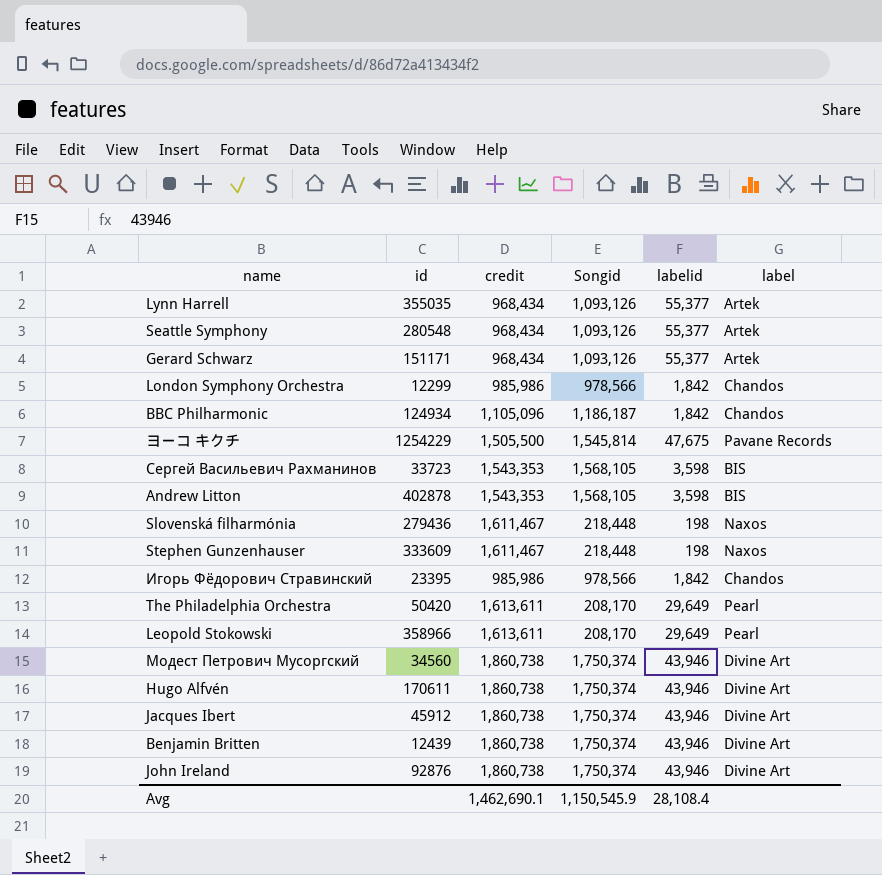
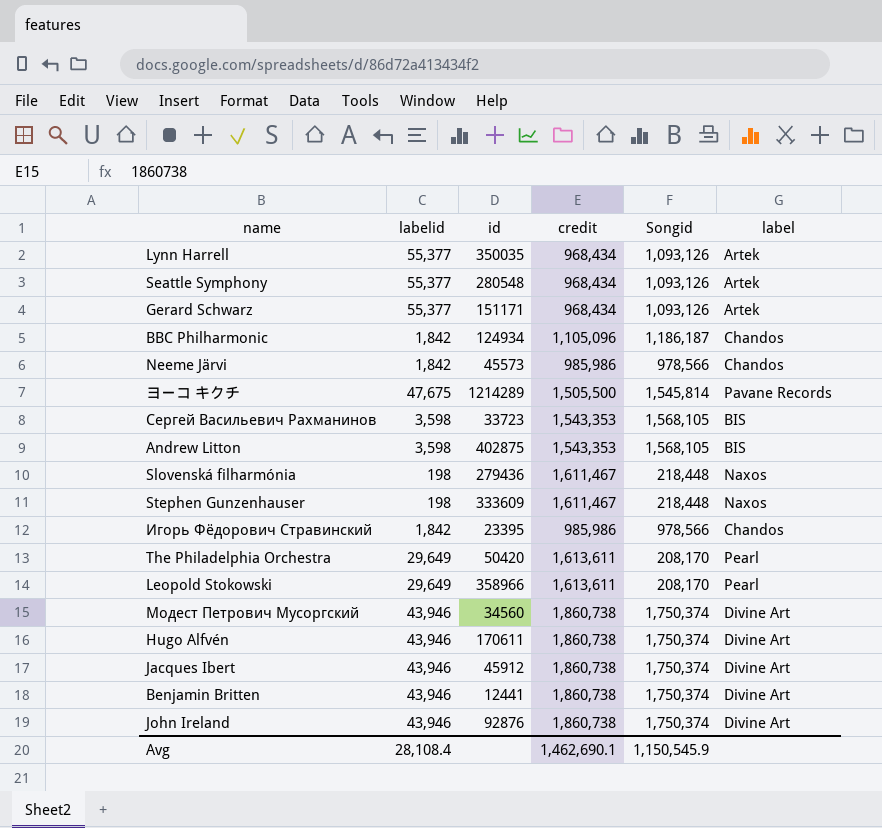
column labelid | position: 5 -> 2
row London Symphony Orchestra: 12299 | 985,986 | 978,566 | 1,842 | Chandos -> none
Lynn Harrell | id: 355035 -> 350035
row Neeme Järvi: none -> 1,842 | 45573 | 985,986 | 978,566 | Chandos
ヨーコ キクチ | id: 1254229 -> 1214289
Andrew Litton | id: 402878 -> 402875
Benjamin Britten | id: 12439 -> 12441

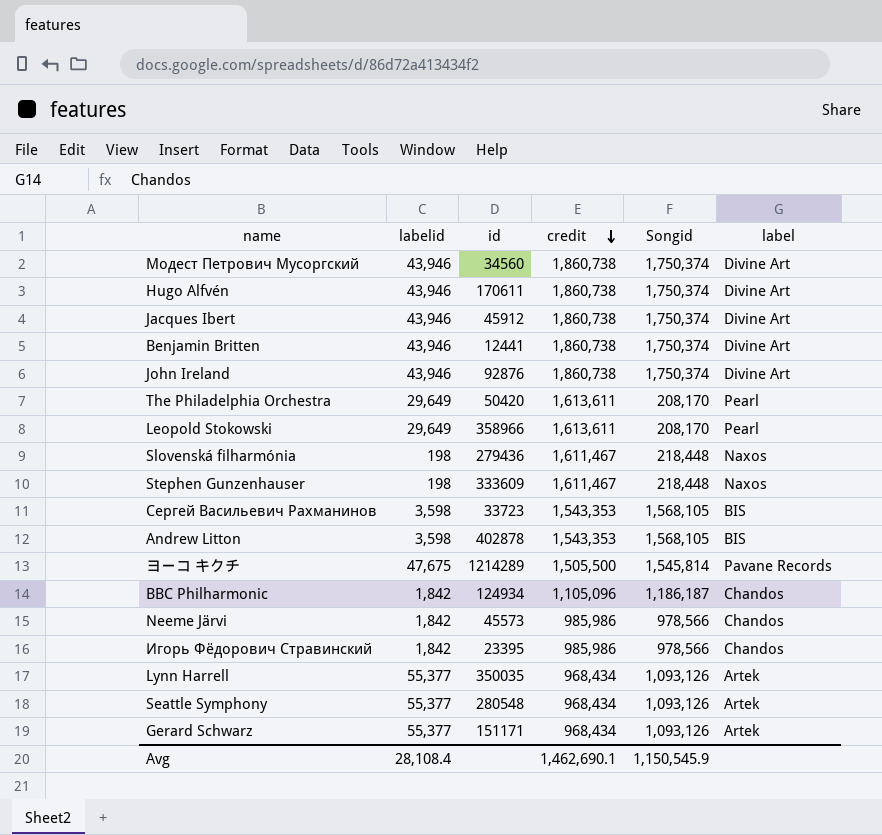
row order: none -> credit descending
Andrew Litton | id: 402875 -> 402878

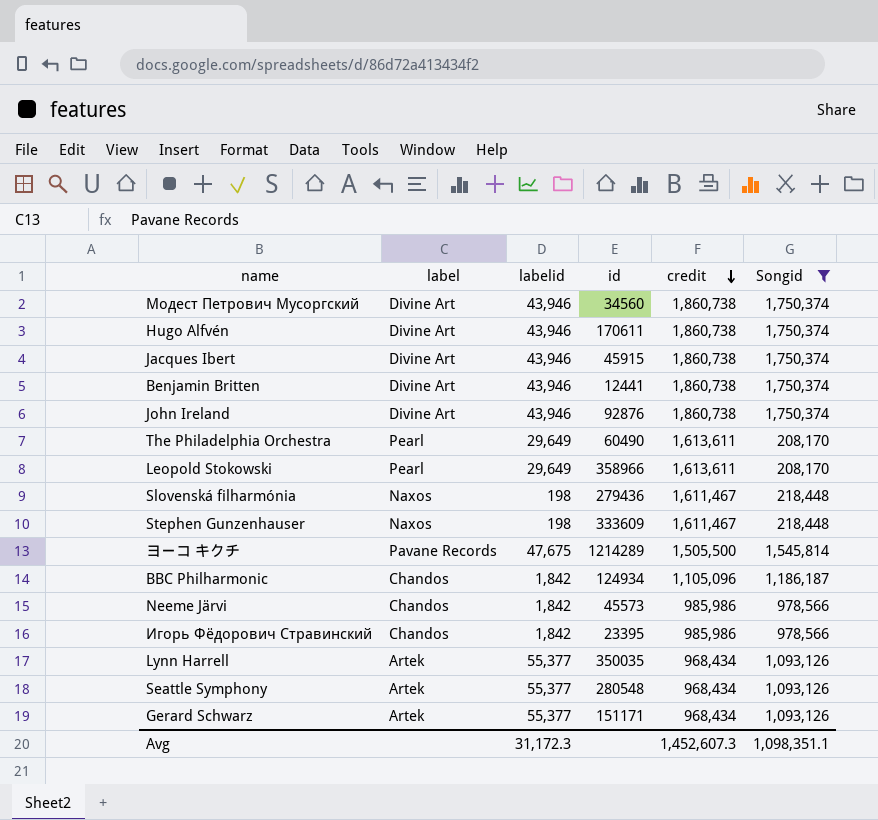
filter: none -> Songid != 1,568,105
column label | position: 6 -> 2
Jacques Ibert | id: 45912 -> 45915
The Philadelphia Orchestra | id: 50420 -> 60490
Avg | labelid: 28,108.4 -> 31,172.3
Avg | credit: 1,462,690.1 -> 1,452,607.3
Avg | Songid: 1,150,545.9 -> 1,098,351.1

